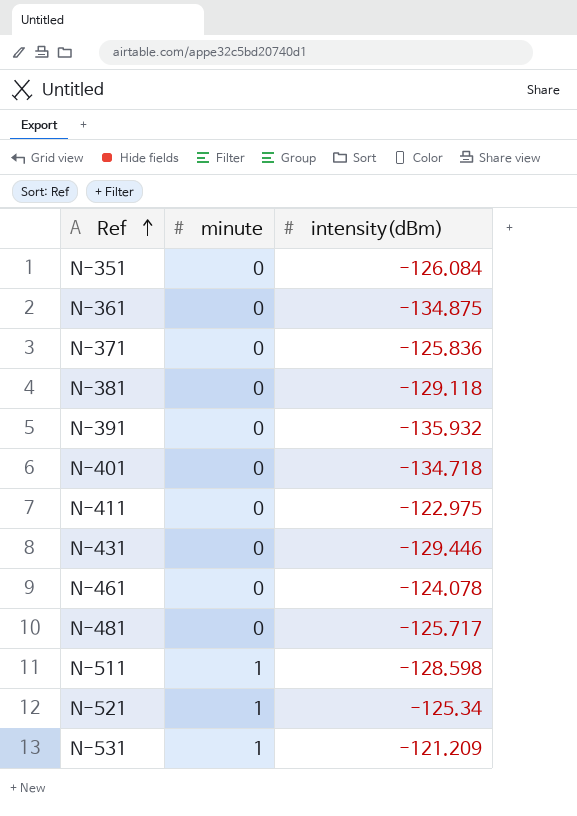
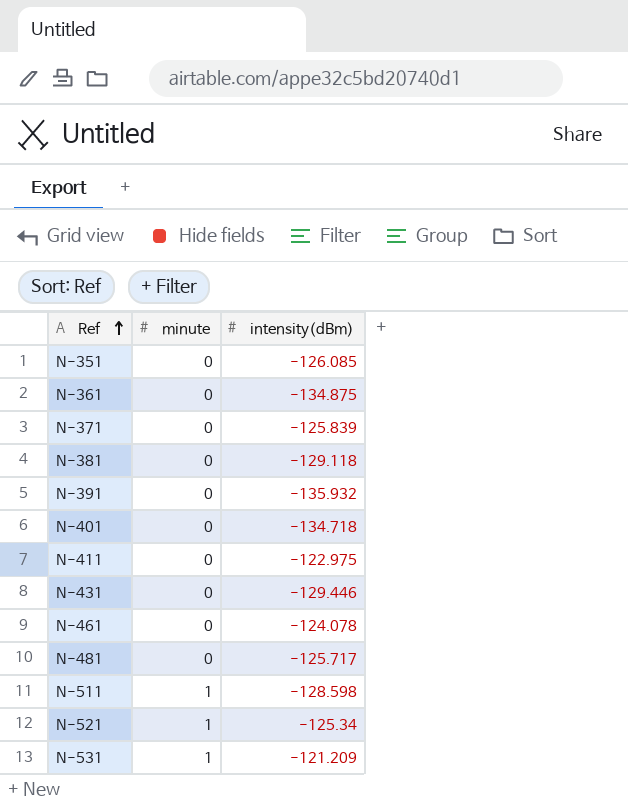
N-351 | intensity(dBm): -126.084 -> -126.085
N-371 | intensity(dBm): -125.836 -> -125.839

